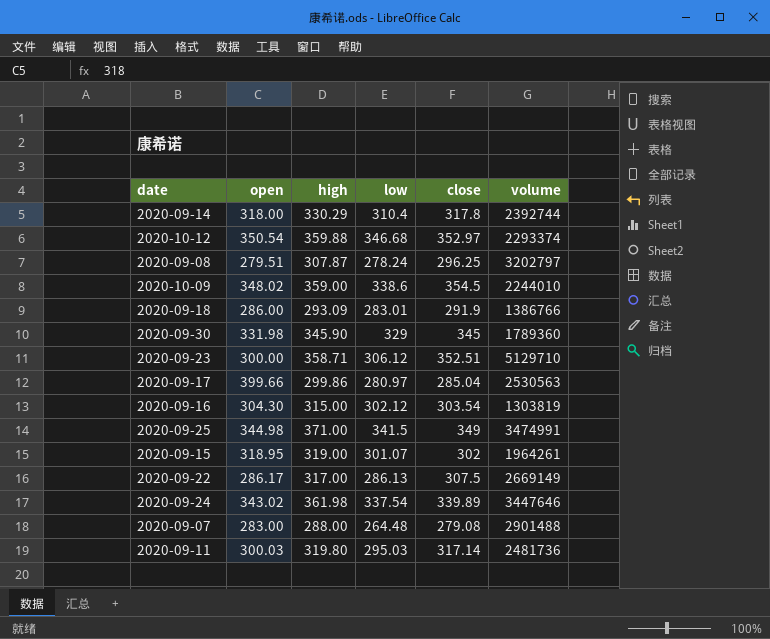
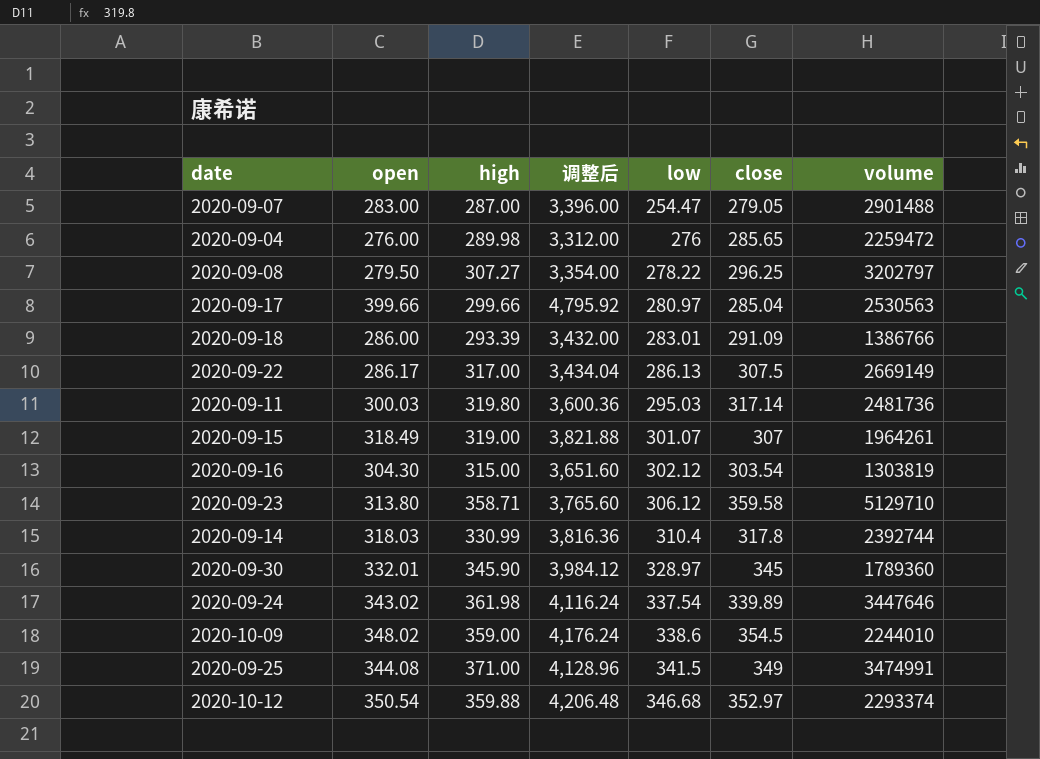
row order: none -> low ascending
column 调整后 | formula: none -> [open] * 12
2020-09-07 | high: 288.00 -> 287.00
2020-09-07 | low: 264.48 -> 254.47
2020-09-07 | close: 279.08 -> 279.05
row 2020-09-04: none -> 276.00 | 289.98 | 3,312.00 | 276 | 285.65 | 2259472
2020-09-08 | open: 279.51 -> 279.50
2020-09-08 | high: 307.87 -> 307.27
2020-09-08 | low: 278.24 -> 278.22
2020-09-17 | high: 299.86 -> 299.66
2020-09-18 | high: 293.09 -> 293.39
2020-09-18 | close: 291.9 -> 291.09
2020-09-15 | open: 318.95 -> 318.49
2020-09-15 | close: 302 -> 307
2020-09-23 | open: 300.00 -> 313.80
2020-09-23 | close: 352.51 -> 359.58
2020-09-14 | open: 318.00 -> 318.03
2020-09-14 | high: 330.29 -> 330.99
2020-09-30 | open: 331.98 -> 332.01
2020-09-30 | low: 329 -> 328.97
2020-09-25 | open: 344.98 -> 344.08

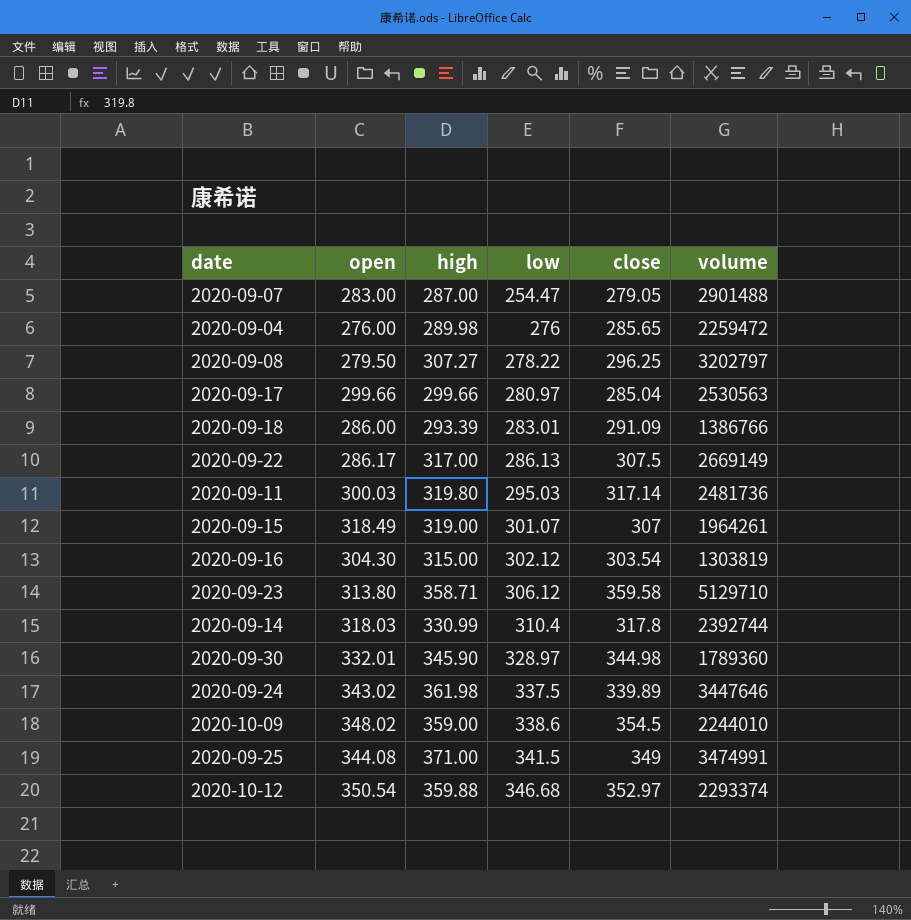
column 调整后 | formula: [open] * 12 -> none
2020-09-17 | open: 399.66 -> 299.66
2020-09-30 | close: 345 -> 344.98
2020-09-24 | low: 337.54 -> 337.5

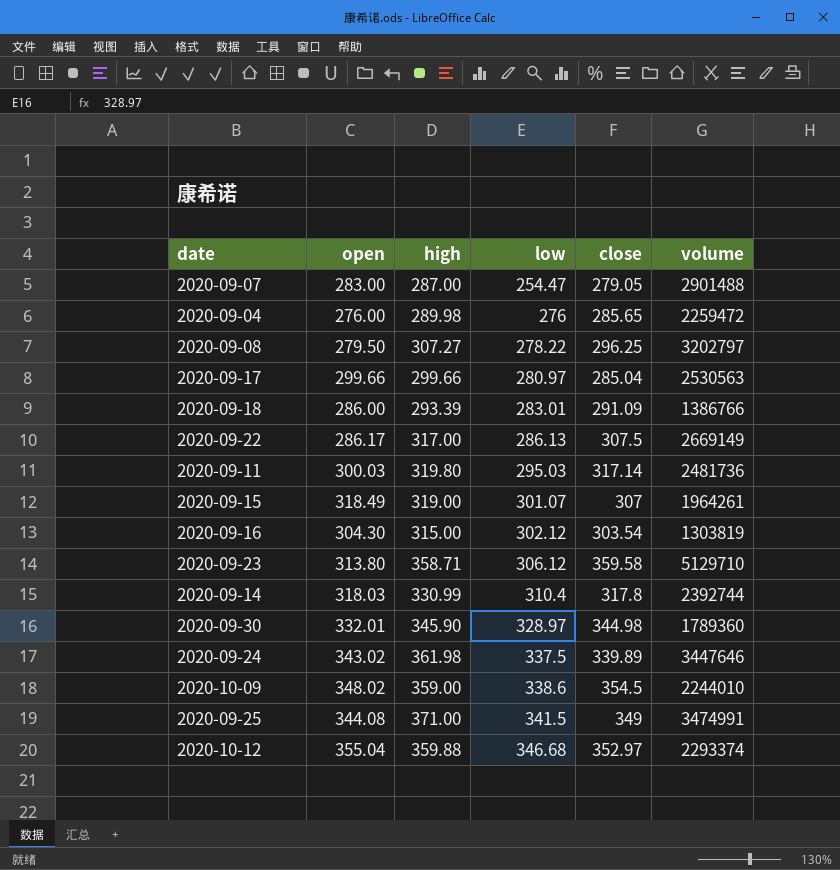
2020-10-12 | open: 350.54 -> 355.04

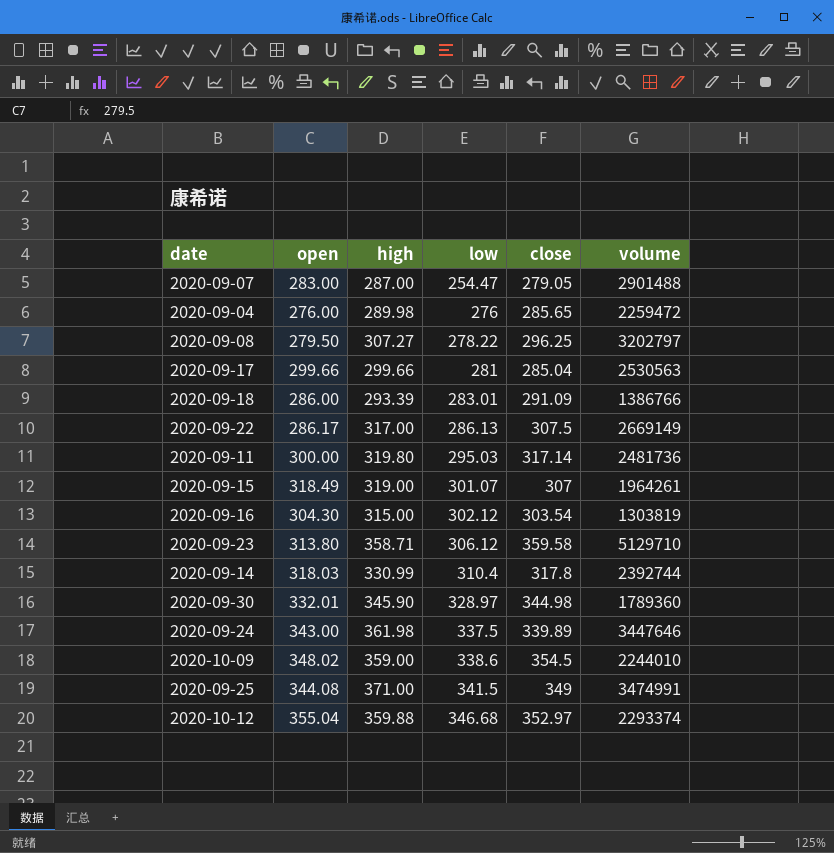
2020-09-17 | low: 280.97 -> 281
2020-09-11 | open: 300.03 -> 300.00
2020-09-24 | open: 343.02 -> 343.00

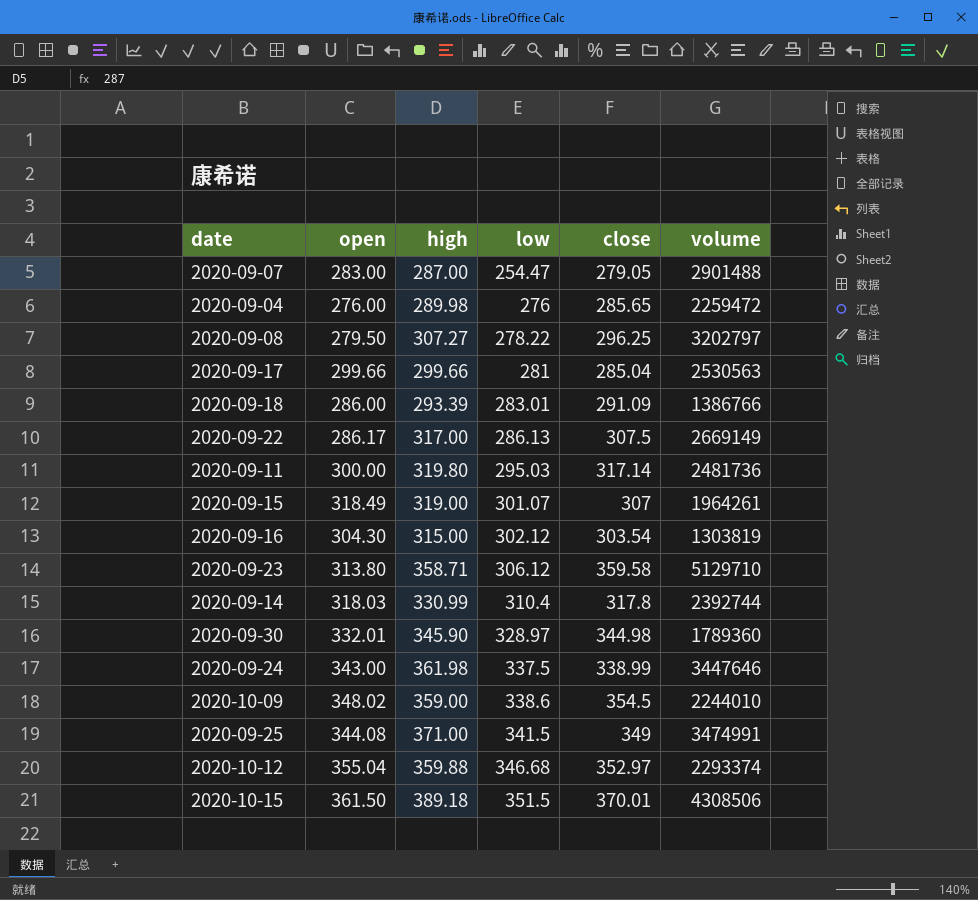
2020-09-24 | close: 339.89 -> 338.99
row 2020-10-15: none -> 361.50 | 389.18 | 351.5 | 370.01 | 4308506

